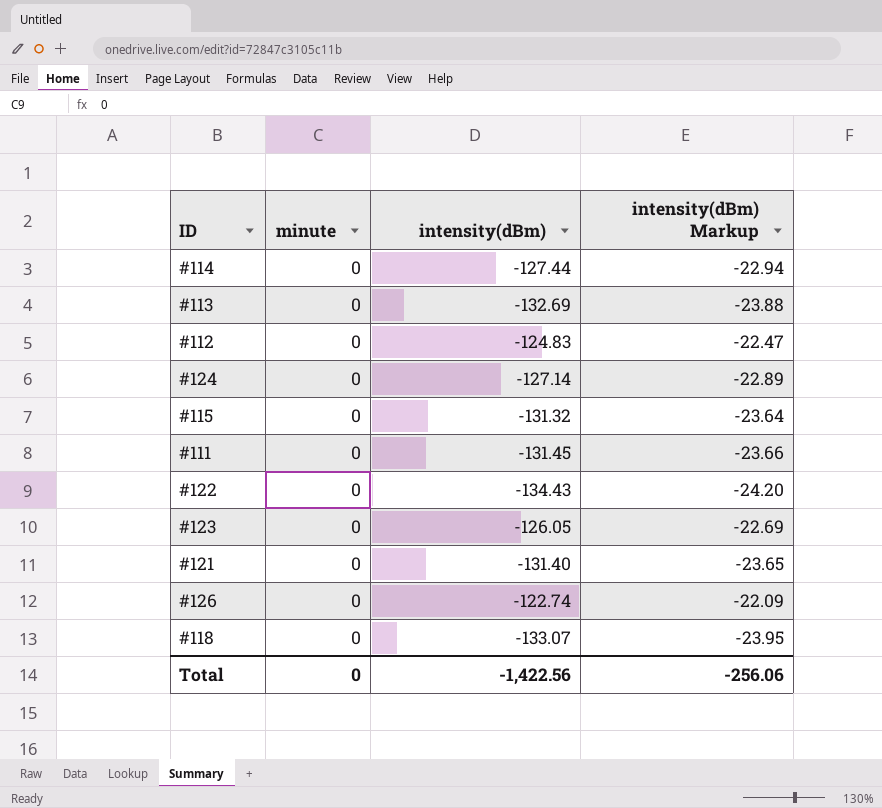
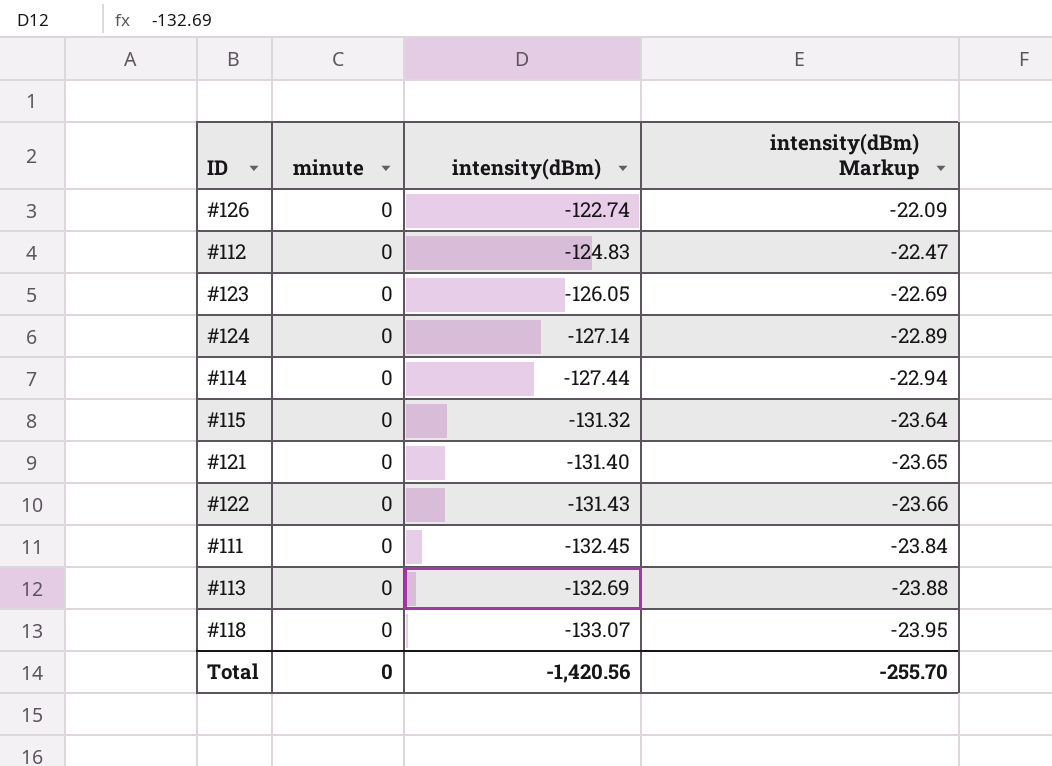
row order: none -> intensity(dBm) descending
#122 | intensity(dBm): -134.43 -> -131.43
#122 | intensity(dBm) Markup: -24.20 -> -23.66
#111 | intensity(dBm): -131.45 -> -132.45
#111 | intensity(dBm) Markup: -23.66 -> -23.84
Total | intensity(dBm): -1,422.56 -> -1,420.56
Total | intensity(dBm) Markup: -256.06 -> -255.70

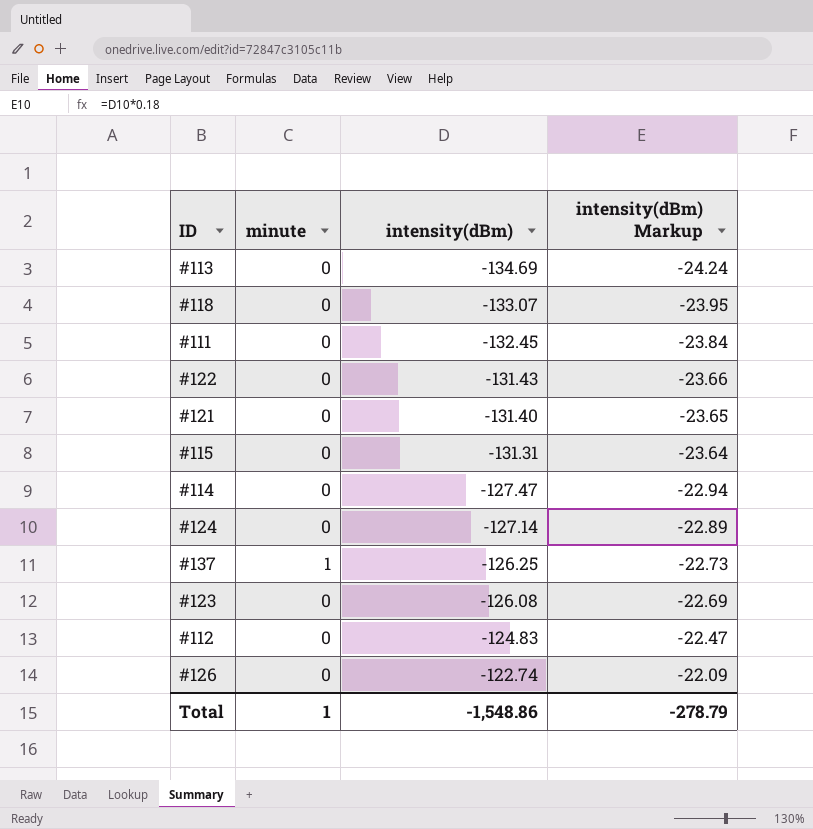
row order: intensity(dBm) descending -> intensity(dBm) ascending
#113 | intensity(dBm): -132.69 -> -134.69
#113 | intensity(dBm) Markup: -23.88 -> -24.24
#115 | intensity(dBm): -131.32 -> -131.31
#114 | intensity(dBm): -127.44 -> -127.47
row #137: none -> 1 | -126.25 | -22.73
#123 | intensity(dBm): -126.05 -> -126.08
Total | minute: 0 -> 1
Total | intensity(dBm): -1,420.56 -> -1,548.86
Total | intensity(dBm) Markup: -255.70 -> -278.79

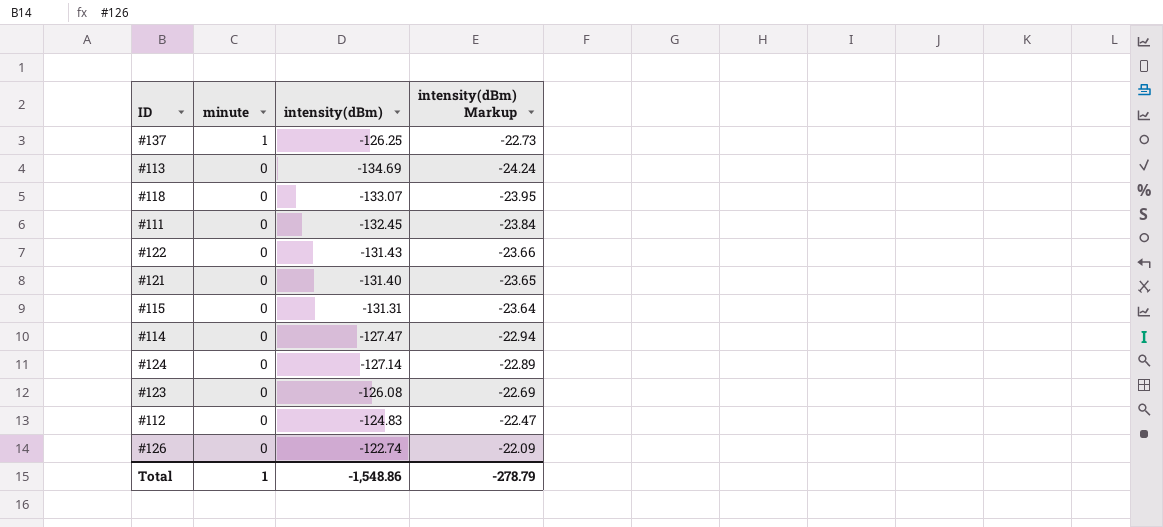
row order: intensity(dBm) ascending -> minute descending

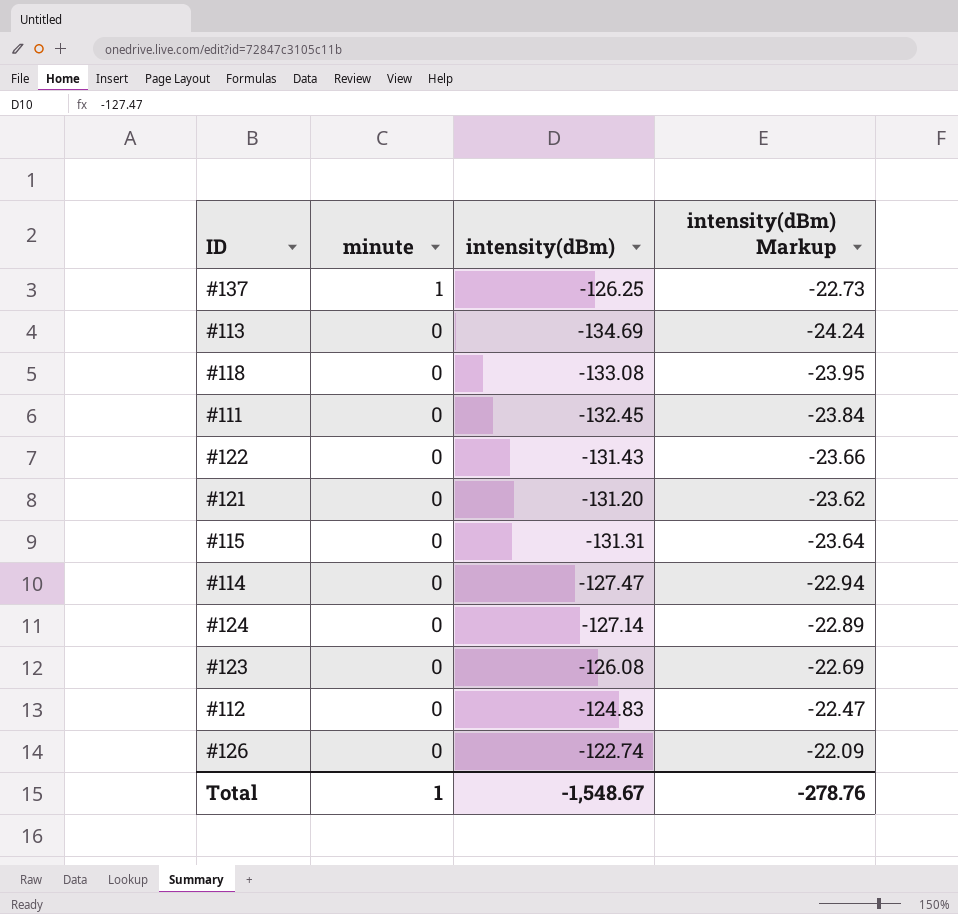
#118 | intensity(dBm): -133.07 -> -133.08
#121 | intensity(dBm): -131.40 -> -131.20
#121 | intensity(dBm) Markup: -23.65 -> -23.62
Total | intensity(dBm): -1,548.86 -> -1,548.67
Total | intensity(dBm) Markup: -278.79 -> -278.76

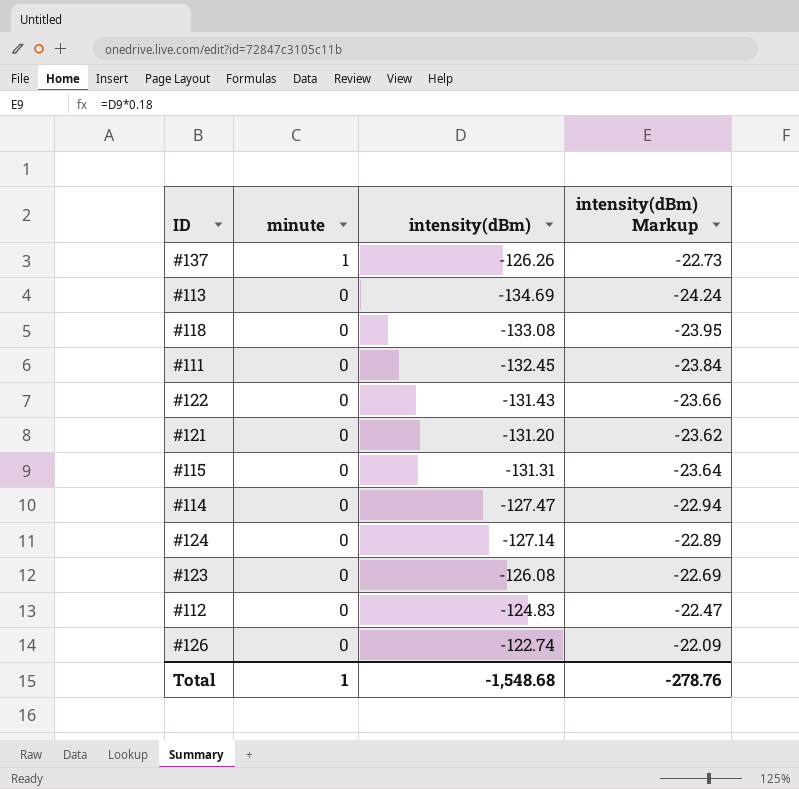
#137 | intensity(dBm): -126.25 -> -126.26
Total | intensity(dBm): -1,548.67 -> -1,548.68

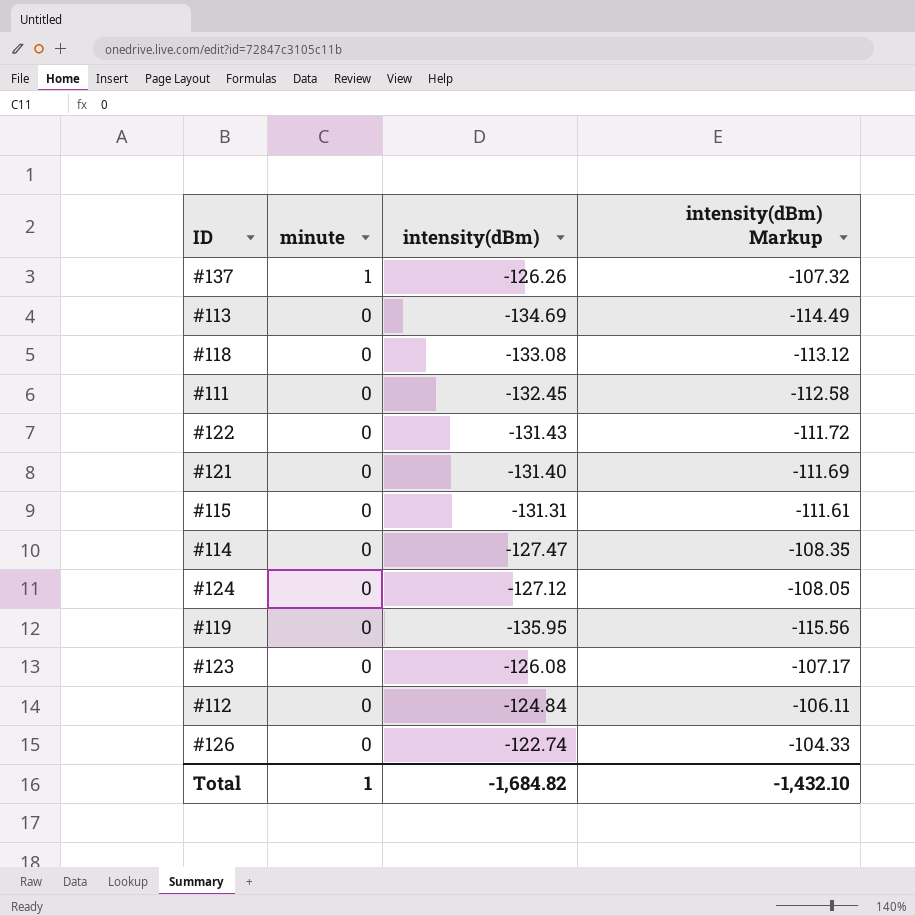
column intensity(dBm) Markup | formula: [intensity(dBm)] * 0.18 -> [intensity(dBm)] * 0.85
#121 | intensity(dBm): -131.20 -> -131.40
#124 | intensity(dBm): -127.14 -> -127.12
row #119: none -> 0 | -135.95 | -115.56
#112 | intensity(dBm): -124.83 -> -124.84
Total | intensity(dBm): -1,548.68 -> -1,684.82
Total | intensity(dBm) Markup: -278.76 -> -1,432.10

